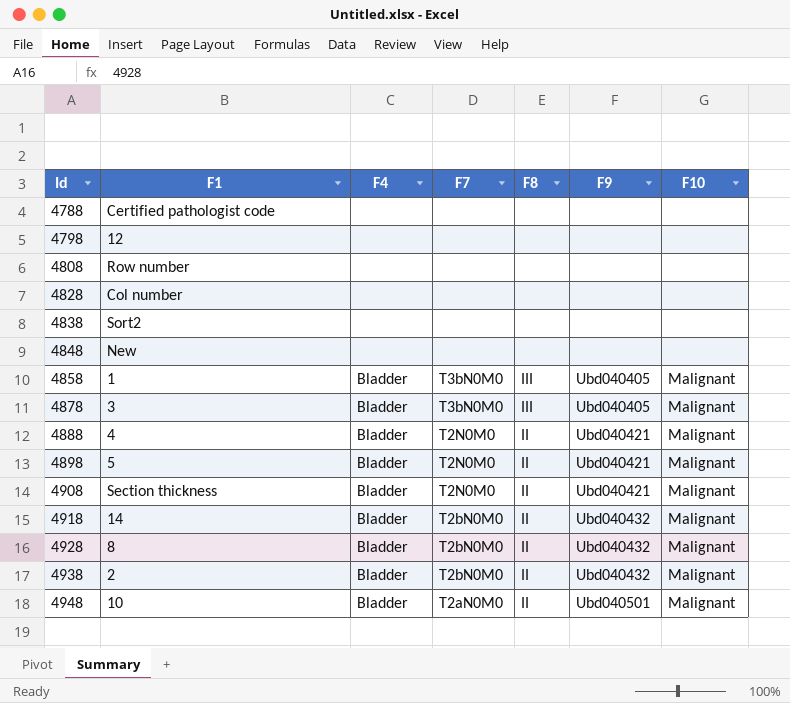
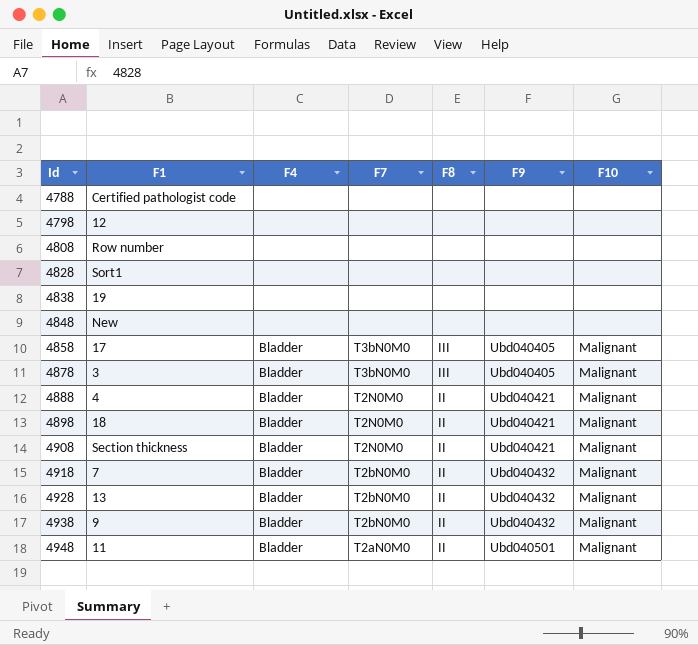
4828 | F1: Col number -> Sort1
4838 | F1: Sort2 -> 19
4858 | F1: 1 -> 17
4898 | F1: 5 -> 18
4918 | F1: 14 -> 7
4928 | F1: 8 -> 13
4938 | F1: 2 -> 9
4948 | F1: 10 -> 11

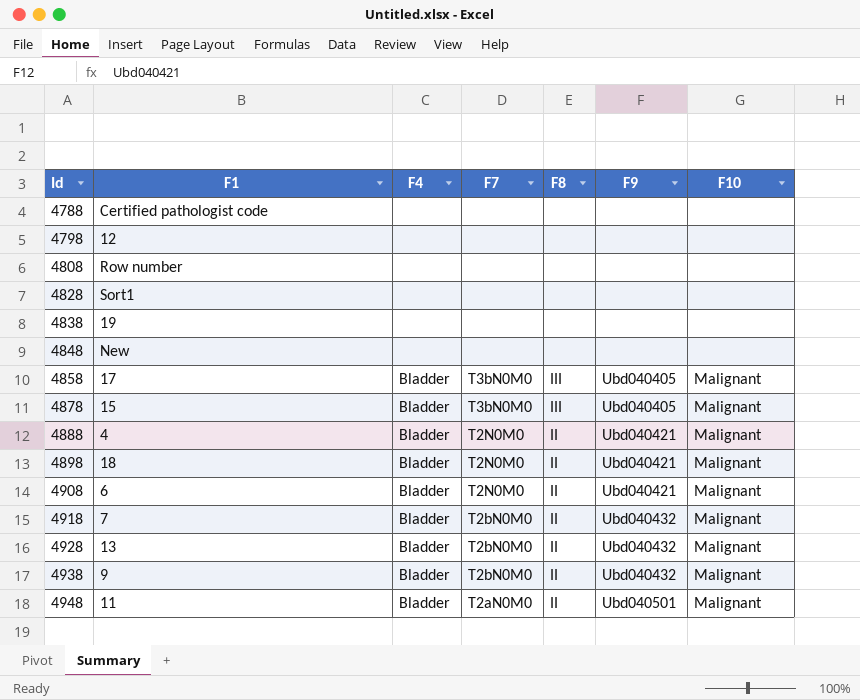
4878 | F1: 3 -> 15
4908 | F1: Section thickness -> 6

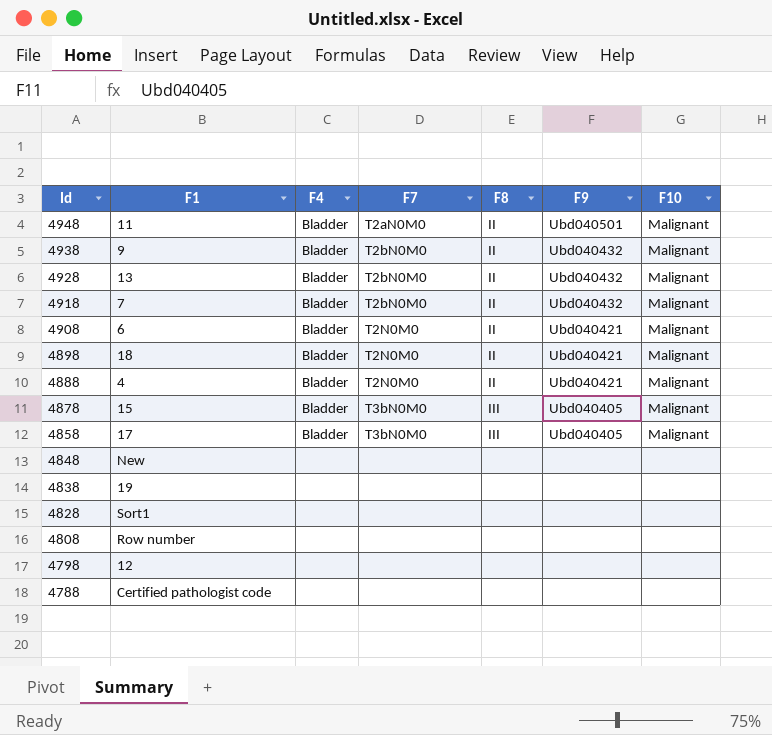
row order: Id ascending -> Id descending

